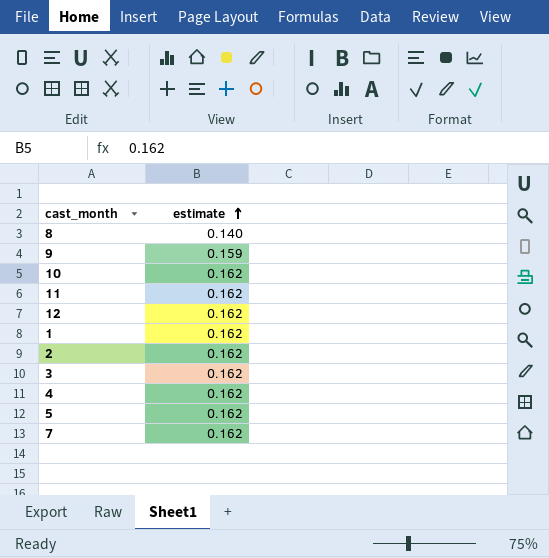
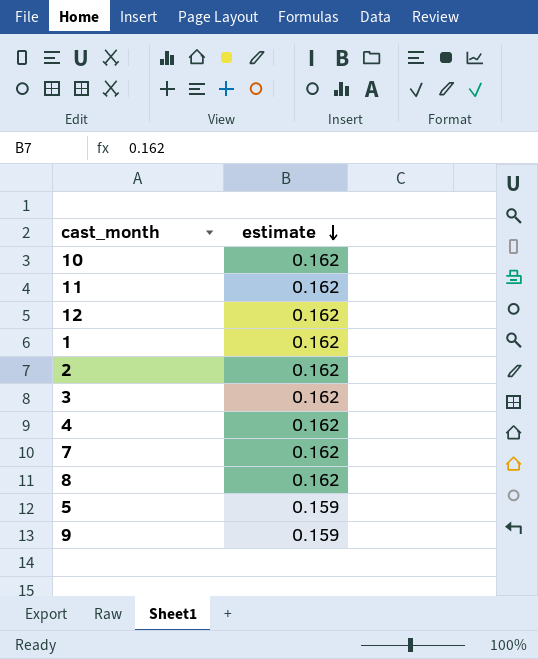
row order: estimate ascending -> estimate descending
8 | estimate: 0.140 -> 0.162
5 | estimate: 0.162 -> 0.159

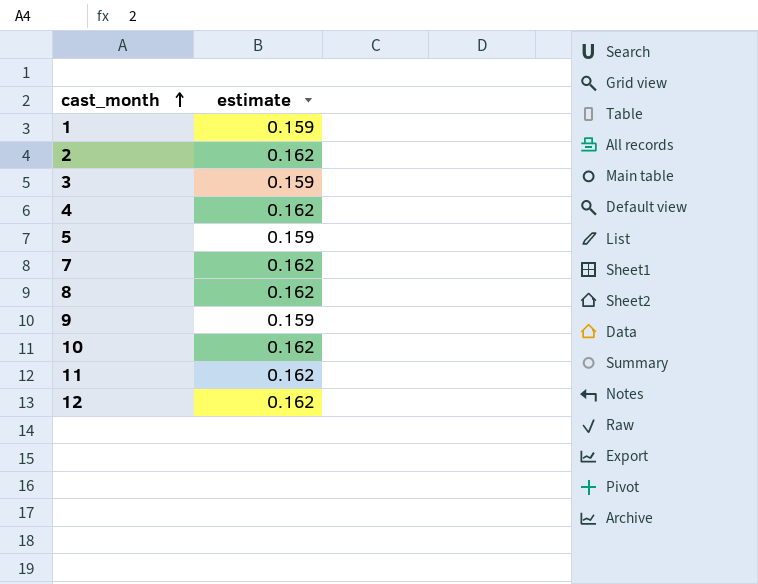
row order: estimate descending -> cast_month ascending
1 | estimate: 0.162 -> 0.159
3 | estimate: 0.162 -> 0.159

